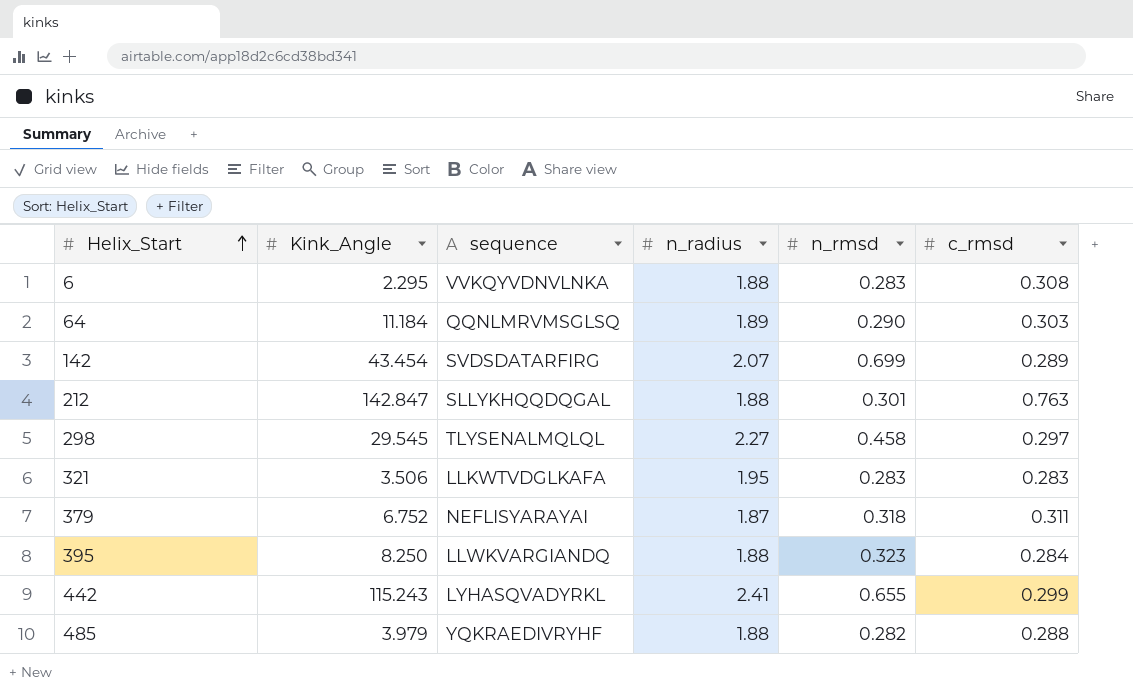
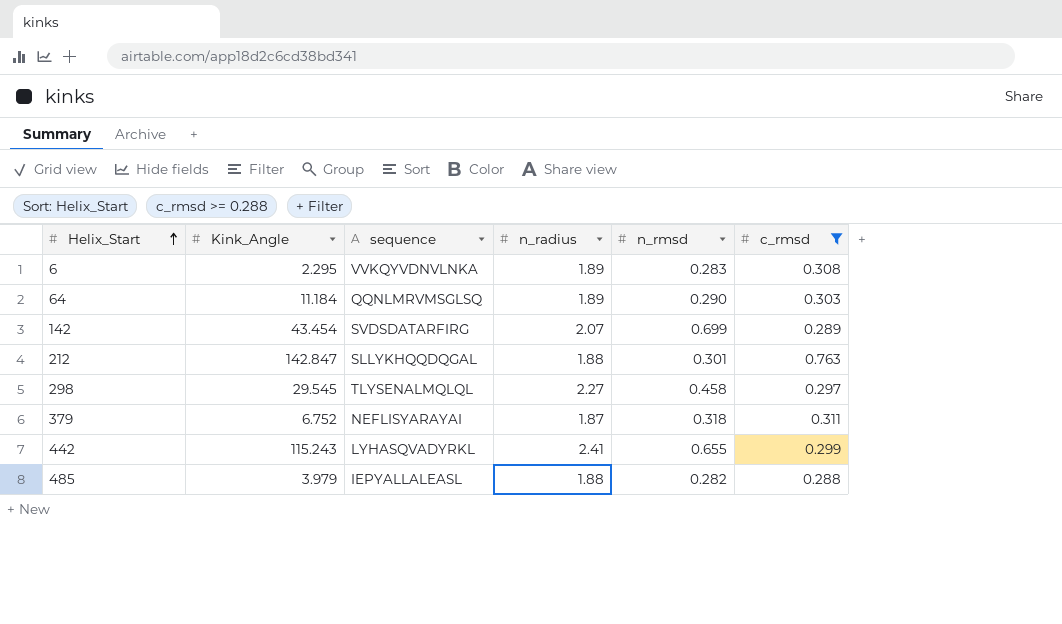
filter: none -> c_rmsd >= 0.288
6 | n_radius: 1.88 -> 1.89
485 | sequence: YQKRAEDIVRYHF -> IEPYALLALEASL

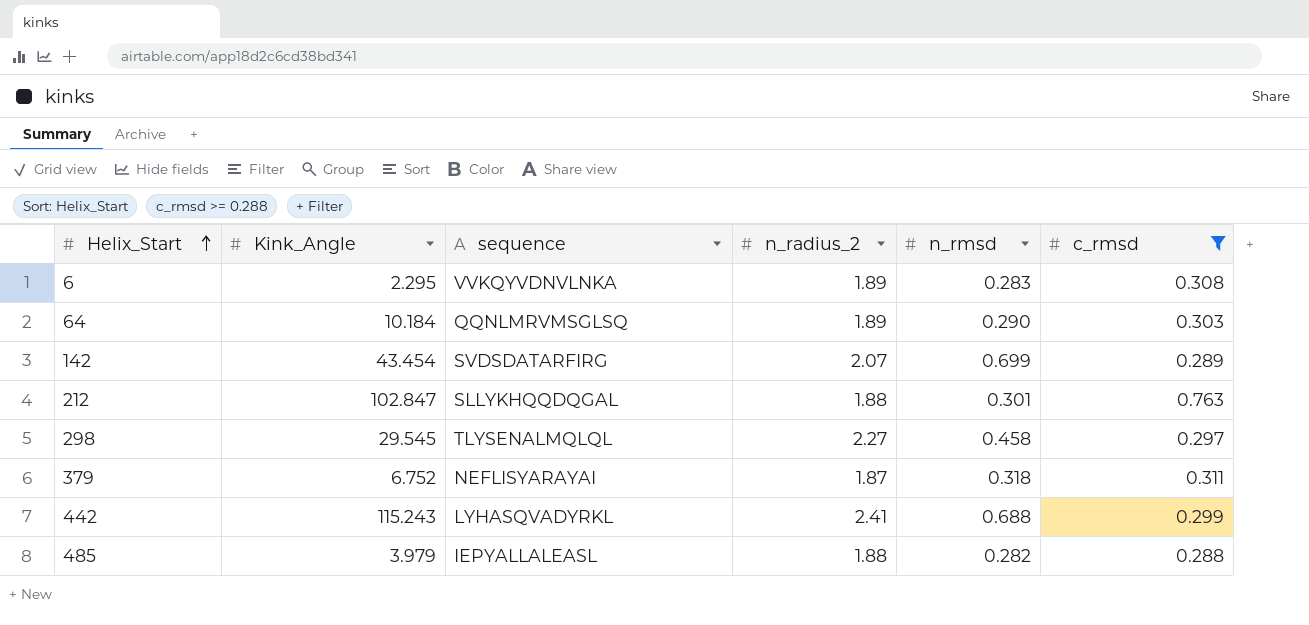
column name: n_radius -> n_radius_2
64 | Kink_Angle: 11.184 -> 10.184
212 | Kink_Angle: 142.847 -> 102.847
442 | n_rmsd: 0.655 -> 0.688

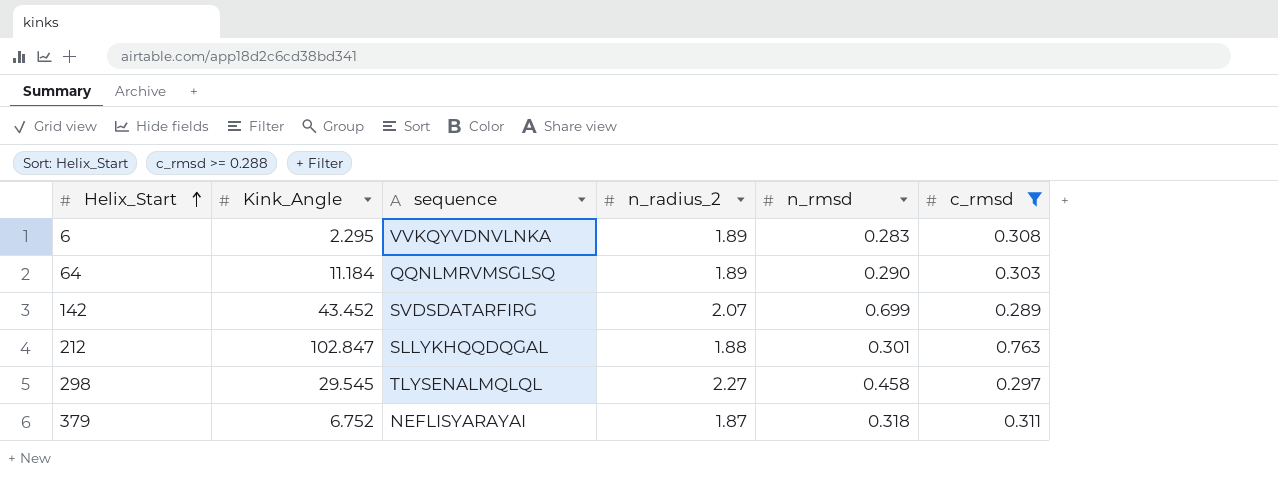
row 442: 115.243 | LYHASQVADYRKL | 2.41 | 0.688 | 0.299 -> none
row 485: 3.979 | IEPYALLALEASL | 1.88 | 0.282 | 0.288 -> none
64 | Kink_Angle: 10.184 -> 11.184
142 | Kink_Angle: 43.454 -> 43.452

